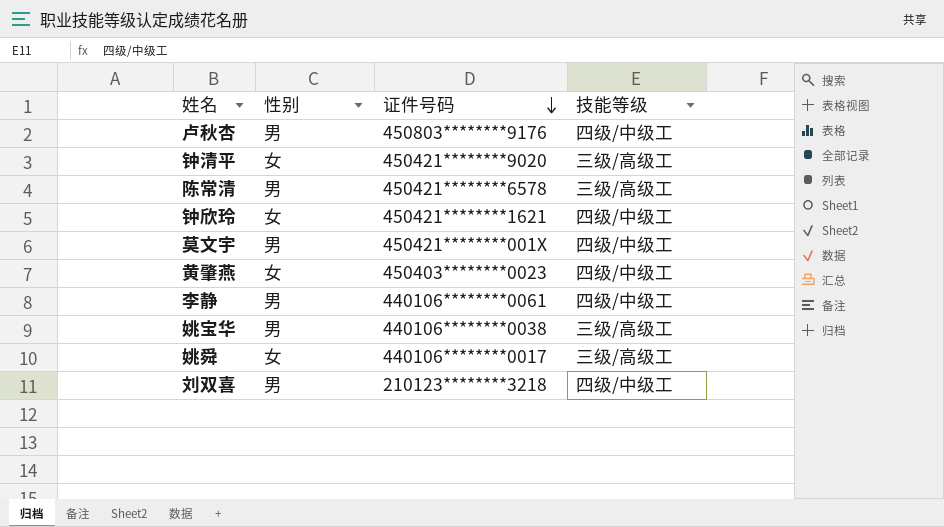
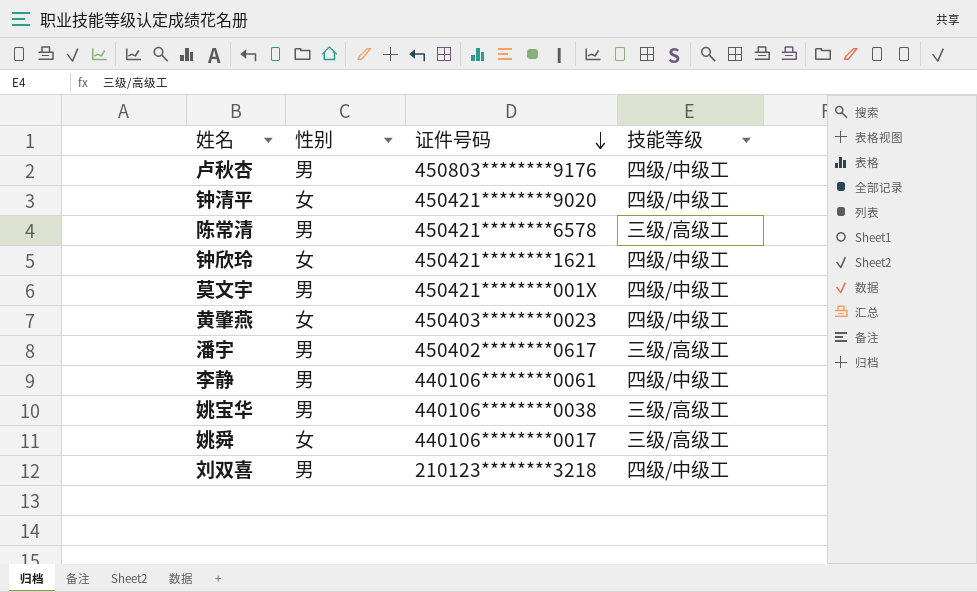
钟清平 | 技能等级: 三级/高级工 -> 四级/中级工
row 潘宇: none -> 男 | 450402********0617 | 三级/高级工

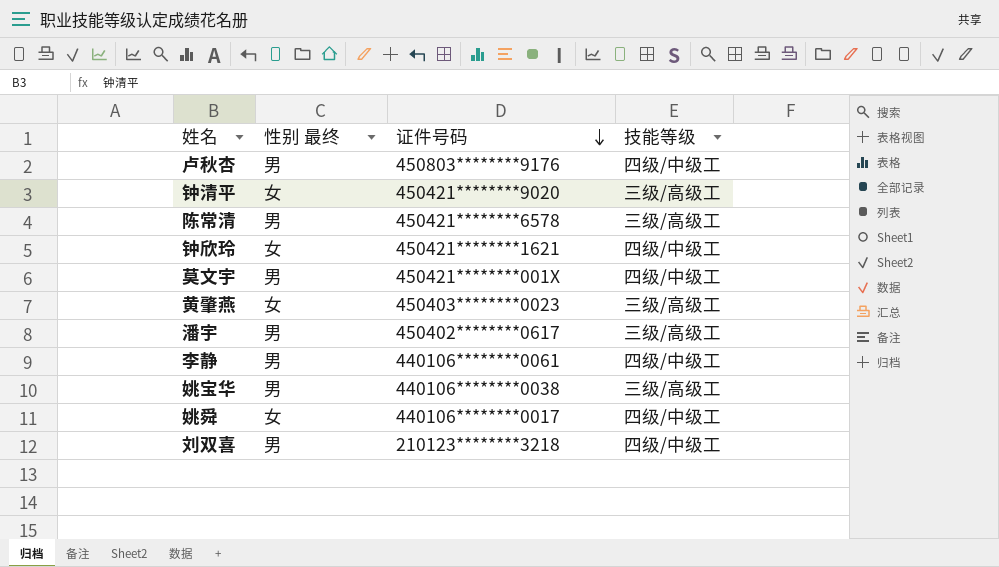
column name: 性别 -> 性别 最终
钟清平 | 技能等级: 四级/中级工 -> 三级/高级工
黄肇燕 | 技能等级: 四级/中级工 -> 三级/高级工
姚舜 | 技能等级: 三级/高级工 -> 四级/中级工

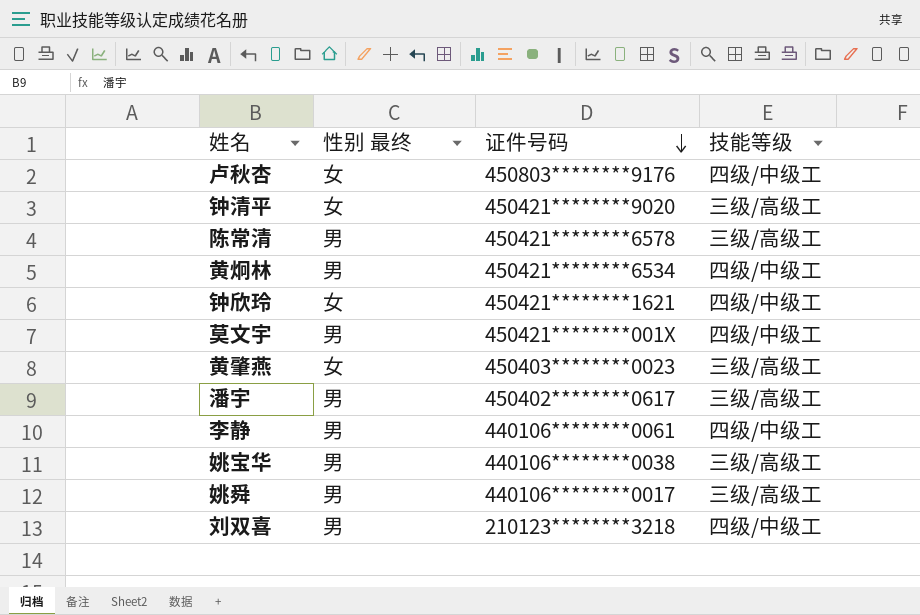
卢秋杏 | 性别 最终: 男 -> 女
row 黄炯林: none -> 男 | 450421********6534 | 四级/中级工
姚舜 | 性别 最终: 女 -> 男
姚舜 | 技能等级: 四级/中级工 -> 三级/高级工

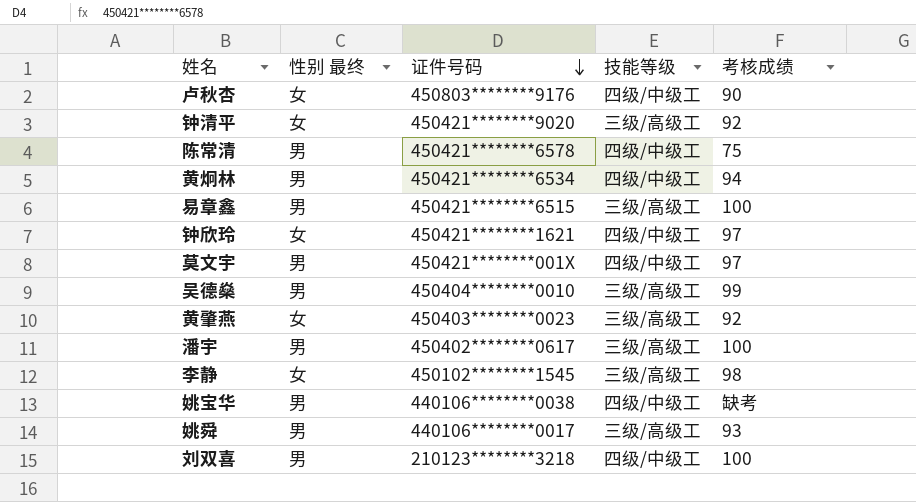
column 考核成绩 | position: none -> 5
陈常清 | 技能等级: 三级/高级工 -> 四级/中级工
row 易章鑫: none -> 男 | 450421********6515 | 三级/高级工 | 100
row 吴德燊: none -> 男 | 450404********0010 | 三级/高级工 | 99
李静 | 性别 最终: 男 -> 女
李静 | 证件号码: 440106********0061 -> 450102********1545
李静 | 技能等级: 四级/中级工 -> 三级/高级工
姚宝华 | 技能等级: 三级/高级工 -> 四级/中级工

